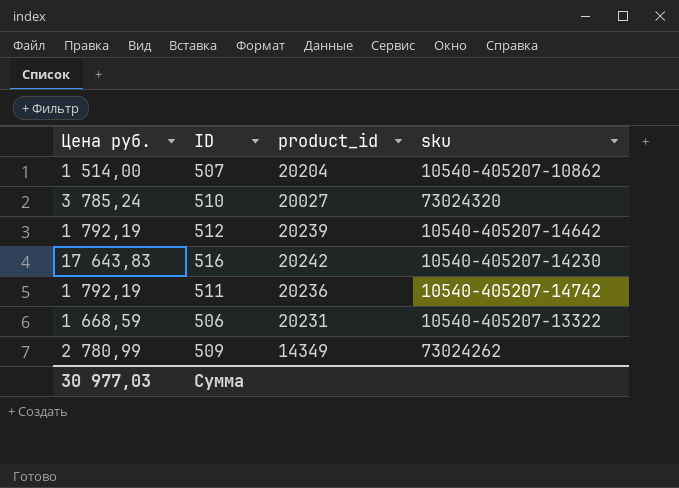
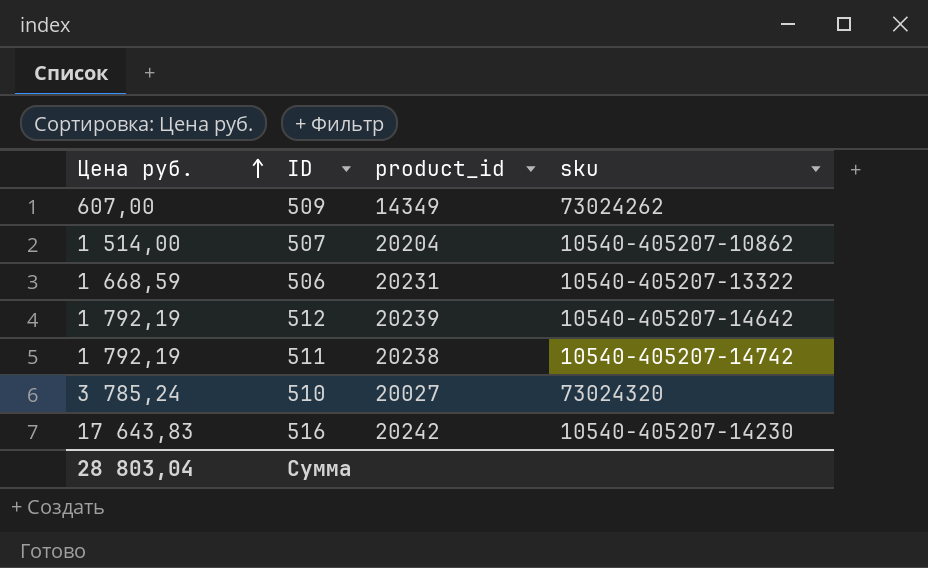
row order: none -> Цена руб. ascending
509 | Цена руб.: 2 780,99 -> 607,00
511 | product_id: 20236 -> 20238
Сумма | Цена руб.: 30 977,03 -> 28 803,04

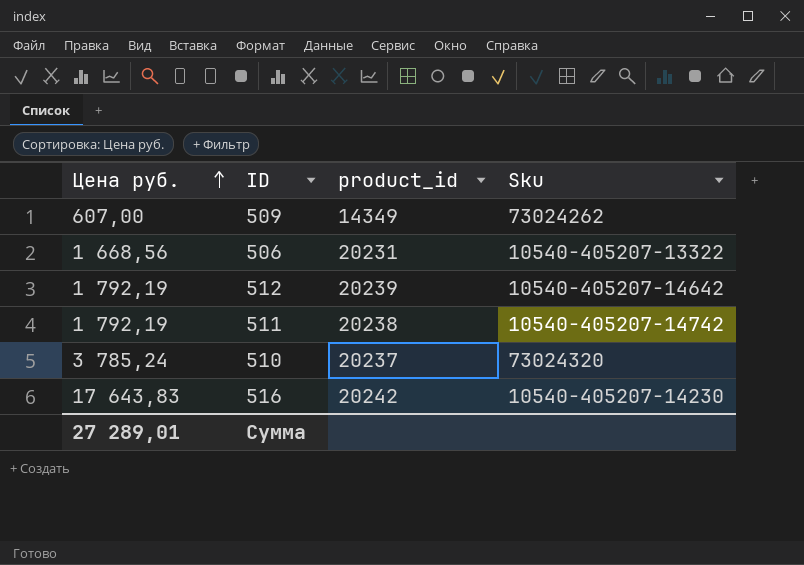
column name: sku -> Sku
row 507: 1 514,00 | 20204 | 10540-405207-10862 -> none
506 | Цена руб.: 1 668,59 -> 1 668,56
510 | product_id: 20027 -> 20237
Сумма | Цена руб.: 28 803,04 -> 27 289,01

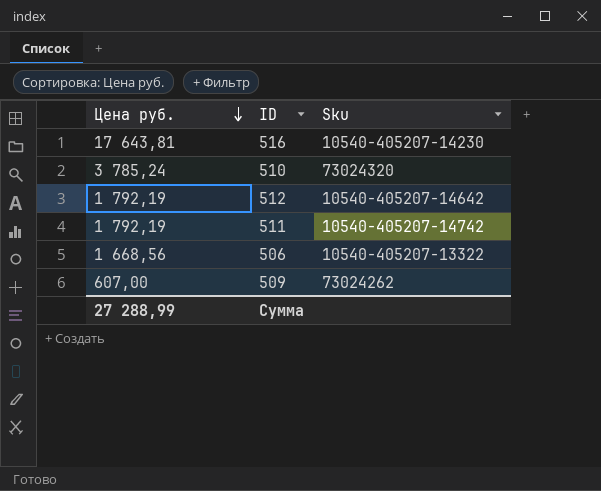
row order: Цена руб. ascending -> Цена руб. descending
column product_id | position: 3 -> none
516 | Цена руб.: 17 643,83 -> 17 643,81
Сумма | Цена руб.: 27 289,01 -> 27 288,99

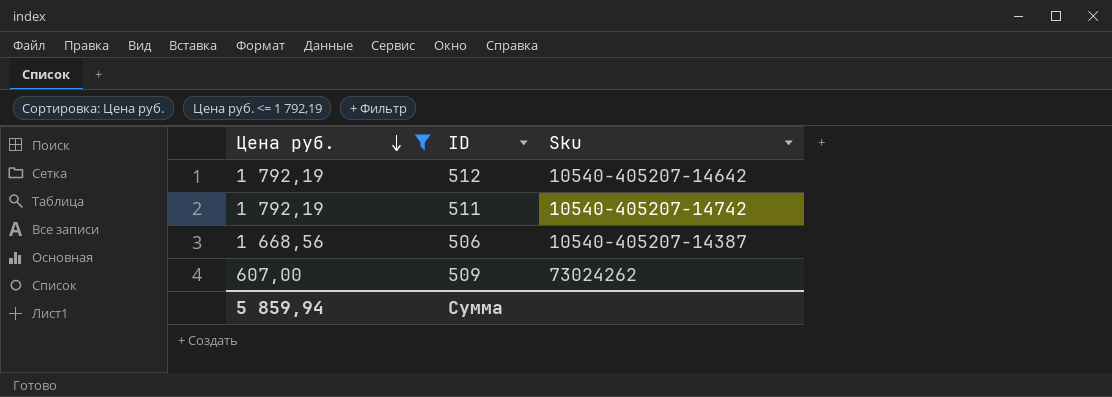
filter: none -> Цена руб. <= 1 792,19
506 | Sku: 10540-405207-13322 -> 10540-405207-14387
Сумма | Цена руб.: 27 288,99 -> 5 859,94

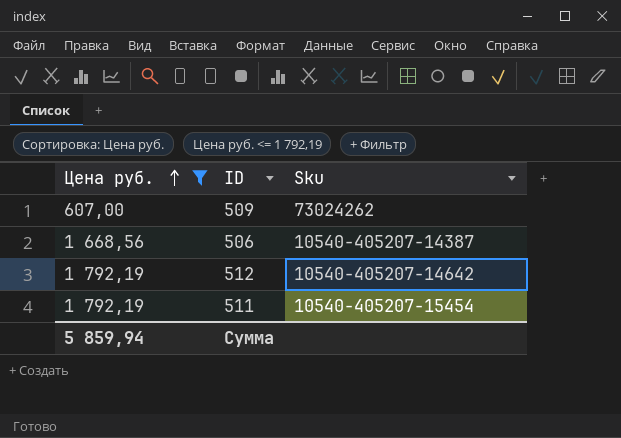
row order: Цена руб. descending -> Цена руб. ascending
511 | Sku: 10540-405207-14742 -> 10540-405207-15454

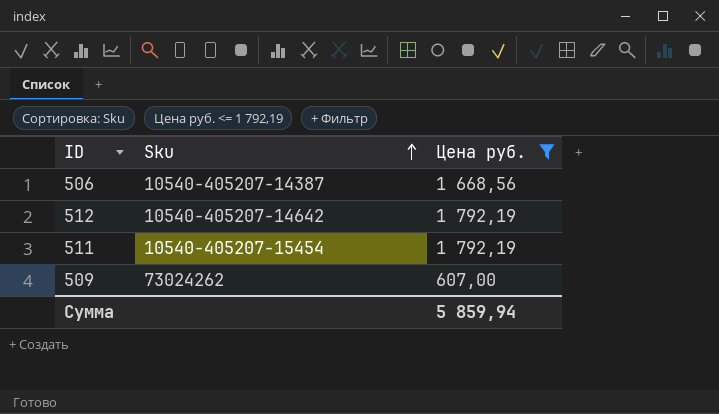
row order: Цена руб. ascending -> Sku ascending
column Цена руб. | position: 1 -> 3

